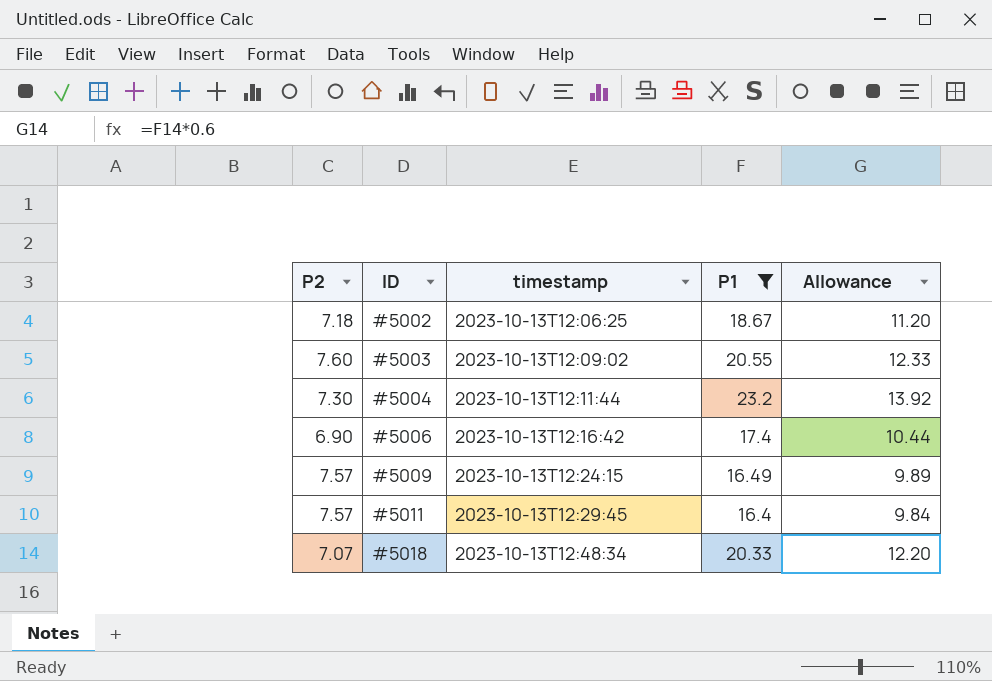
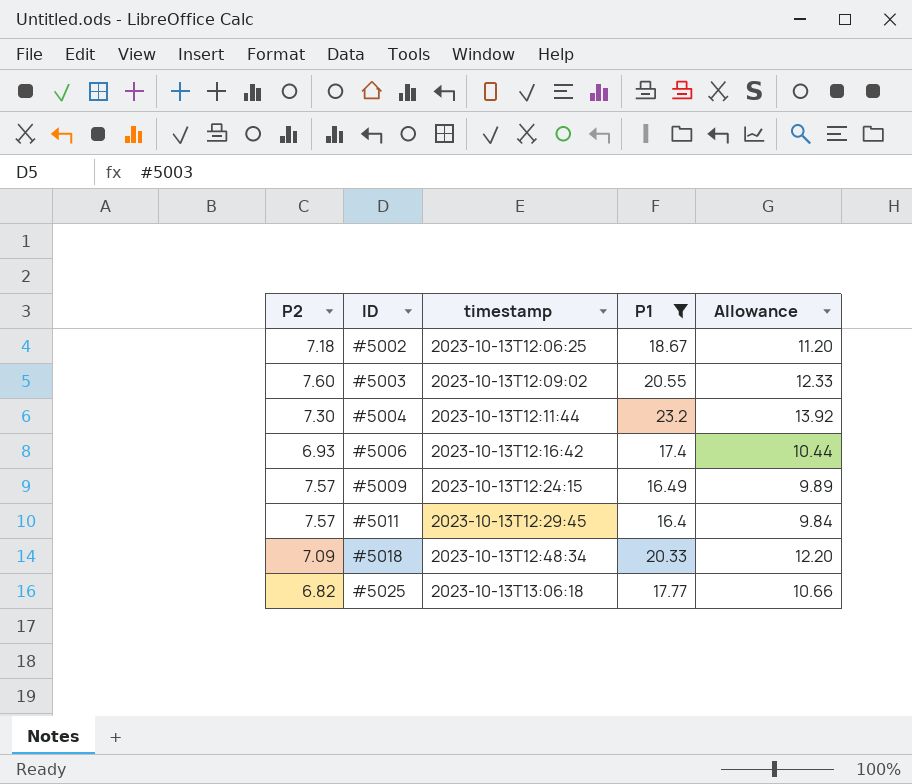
#5006 | P2: 6.90 -> 6.93
#5018 | P2: 7.07 -> 7.09
row #5025: none -> 6.82 | 2023-10-13T13:06:18 | 17.77 | 10.66

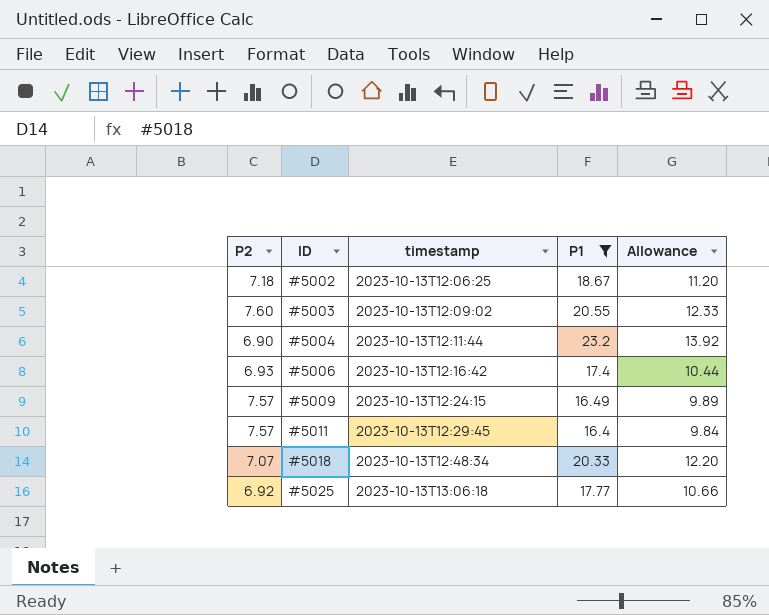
#5004 | P2: 7.30 -> 6.90
#5018 | P2: 7.09 -> 7.07
#5025 | P2: 6.82 -> 6.92

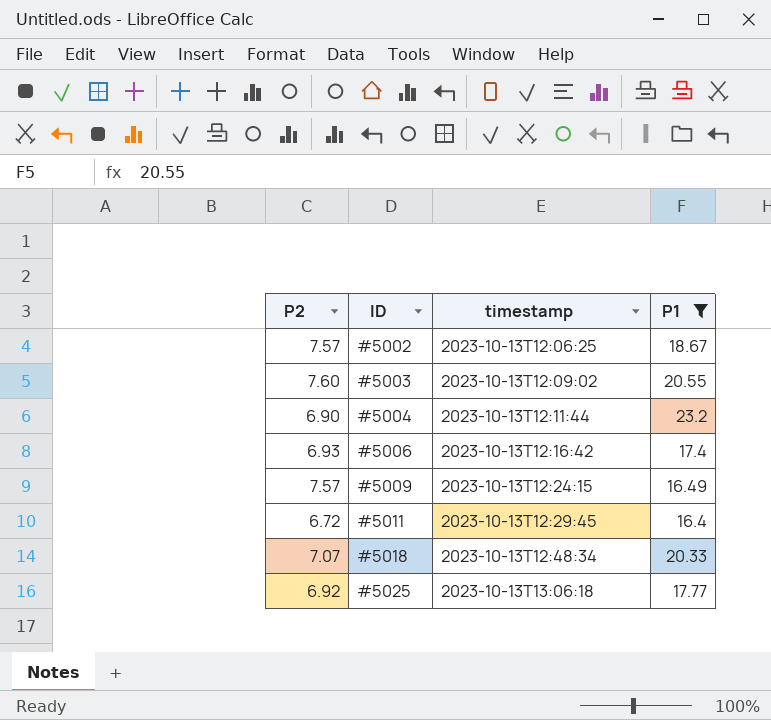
column Allowance | formula: [P1] * 0.6 -> none
#5002 | P2: 7.18 -> 7.57
#5011 | P2: 7.57 -> 6.72

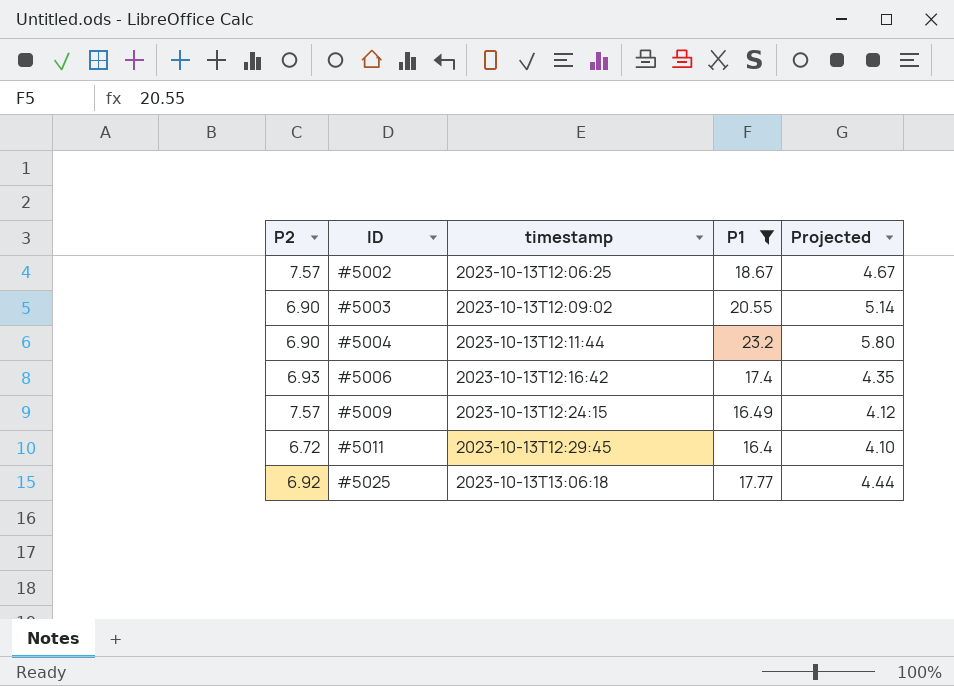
column Projected | formula: none -> [P1] * 0.25
row #5018: 7.07 | 2023-10-13T12:48:34 | 20.33 -> none
#5003 | P2: 7.60 -> 6.90

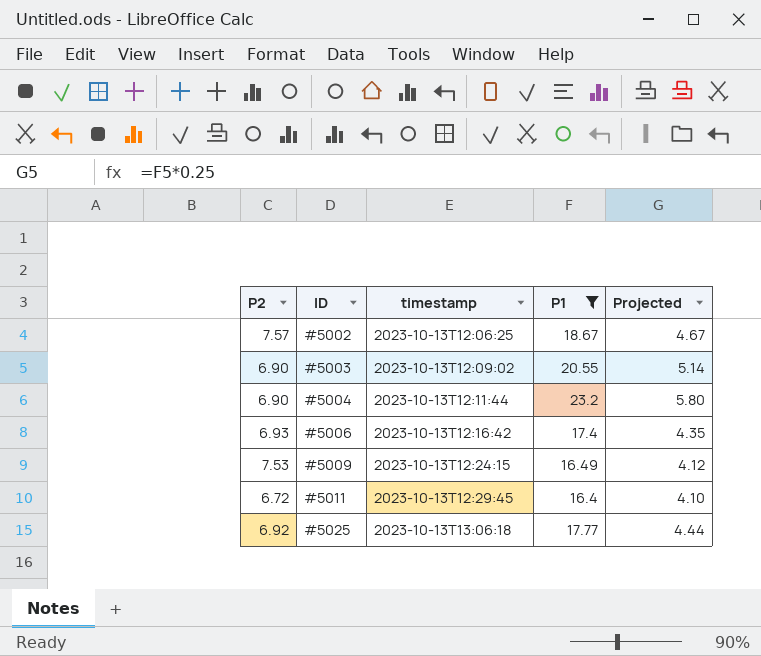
#5009 | P2: 7.57 -> 7.53

